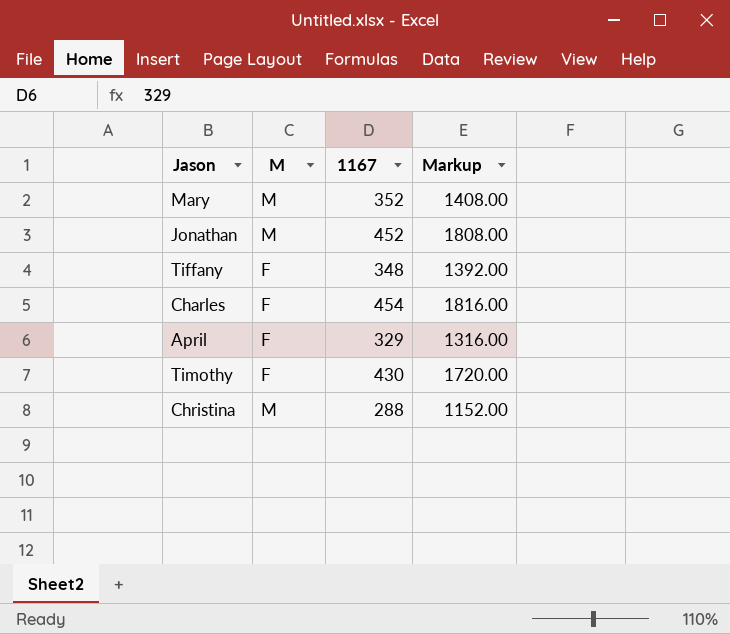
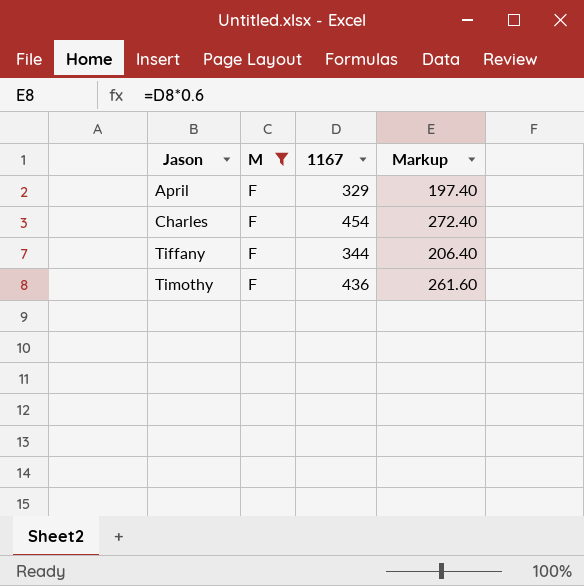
filter: none -> M = F
row order: none -> Jason ascending
column Markup | formula: [1167] * 4 -> [1167] * 0.6
Tiffany | 1167: 348 -> 344
Timothy | 1167: 430 -> 436

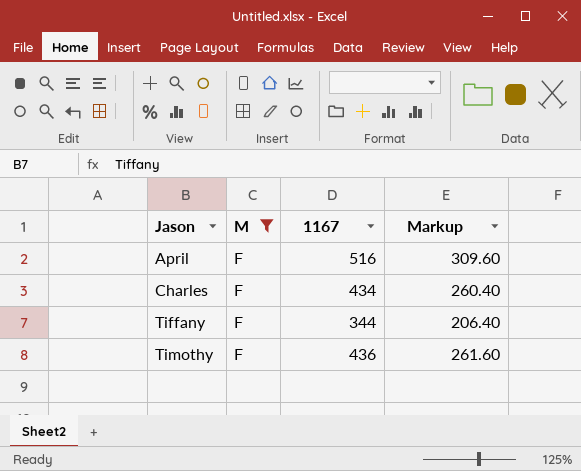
April | 1167: 329 -> 516
April | Markup: 197.40 -> 309.60
Charles | 1167: 454 -> 434
Charles | Markup: 272.40 -> 260.40

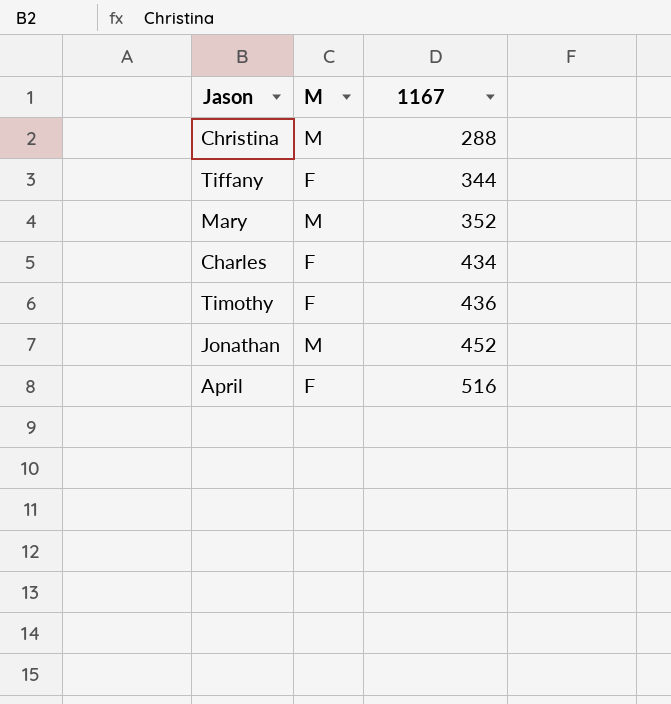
filter: M = F -> none
row order: Jason ascending -> 1167 ascending
column Markup | formula: [1167] * 0.6 -> none

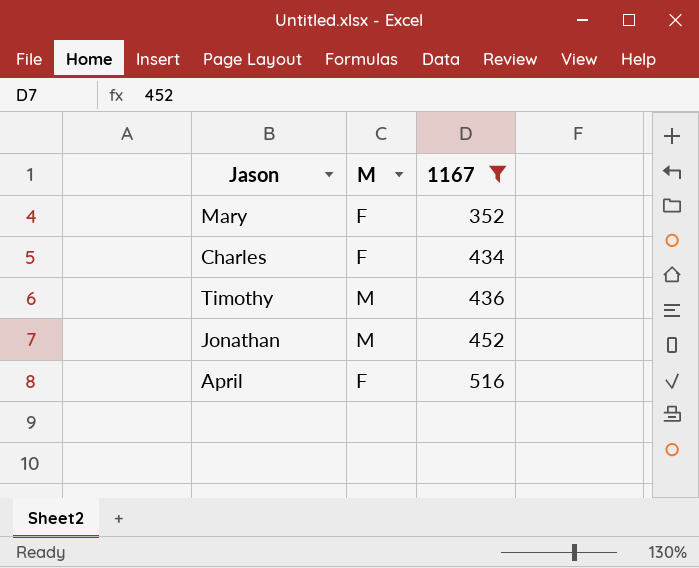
filter: none -> 1167 >= 352
Mary | M: M -> F
Timothy | M: F -> M

